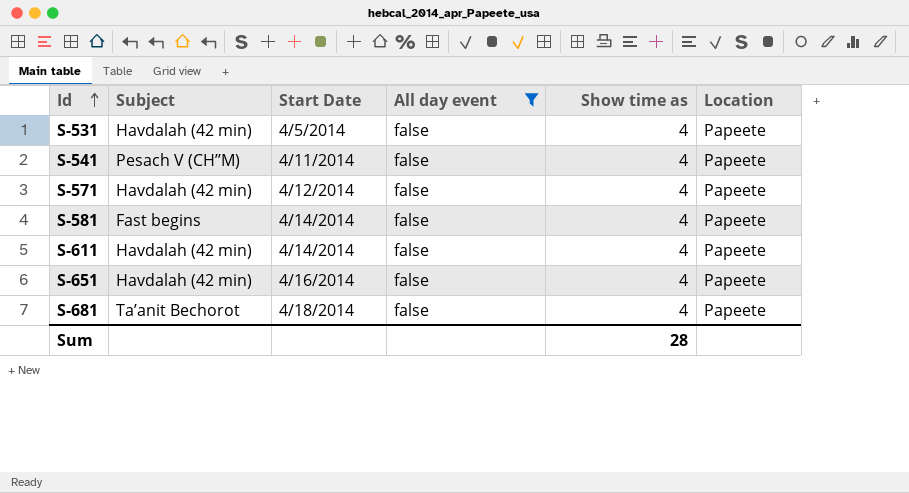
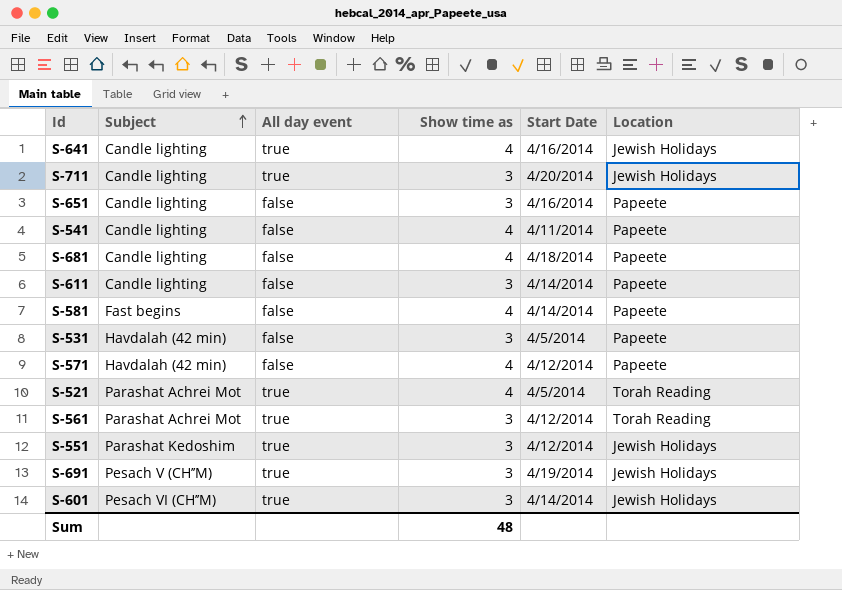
filter: All day event = false -> none
row order: Id ascending -> Subject ascending
column Start Date | position: 3 -> 5
S-651 | Subject: Havdalah (42 min) -> Candle lighting
S-651 | Show time as: 4 -> 3
S-541 | Subject: Pesach V (CH’’M) -> Candle lighting
S-681 | Subject: Ta’anit Bechorot -> Candle lighting
S-611 | Subject: Havdalah (42 min) -> Candle lighting
S-611 | Show time as: 4 -> 3
S-531 | Show time as: 4 -> 3
Sum | Show time as: 28 -> 48

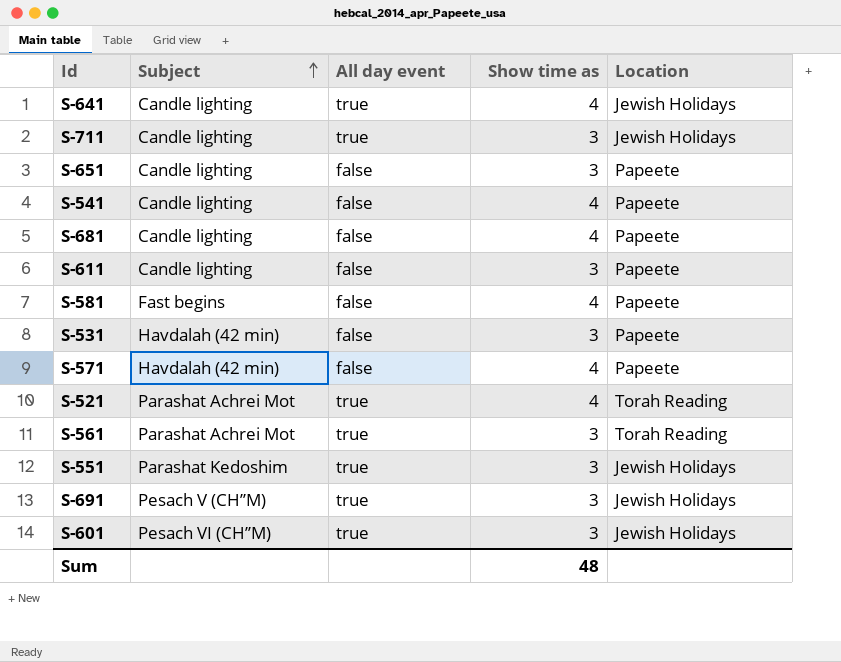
column Start Date | position: 5 -> none

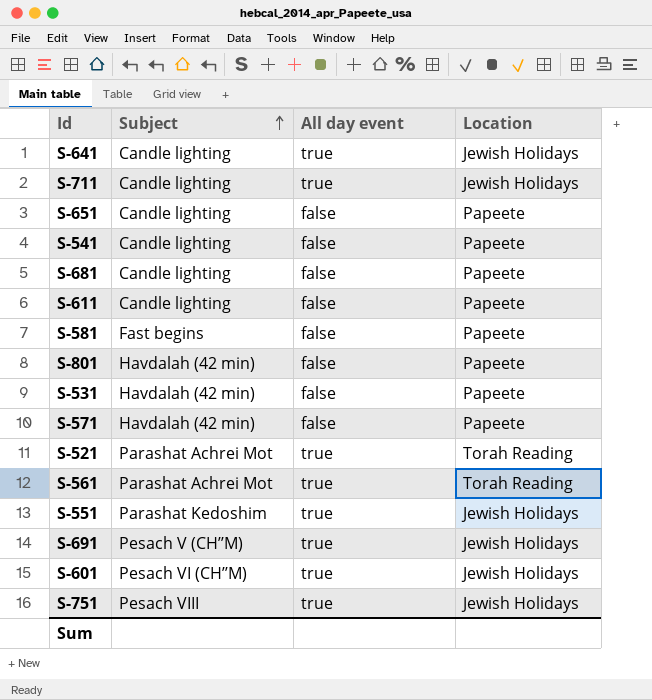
column Show time as | position: 4 -> none
row S-801: none -> Havdalah (42 min) | false | Papeete
row S-751: none -> Pesach VIII | true | Jewish Holidays

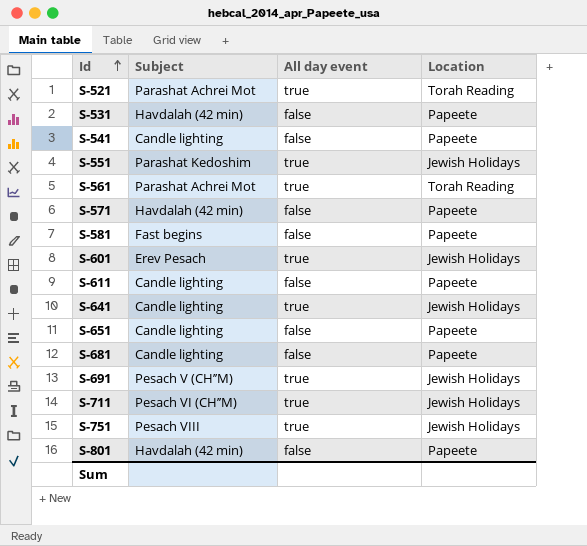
row order: Subject ascending -> Id ascending
S-601 | Subject: Pesach VI (CH’’M) -> Erev Pesach
S-711 | Subject: Candle lighting -> Pesach VI (CH’’M)

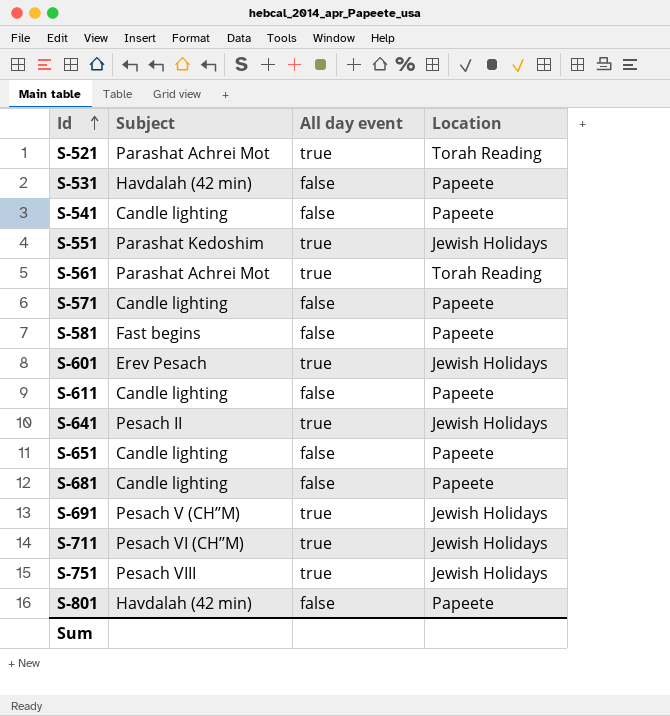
S-571 | Subject: Havdalah (42 min) -> Candle lighting
S-641 | Subject: Candle lighting -> Pesach II

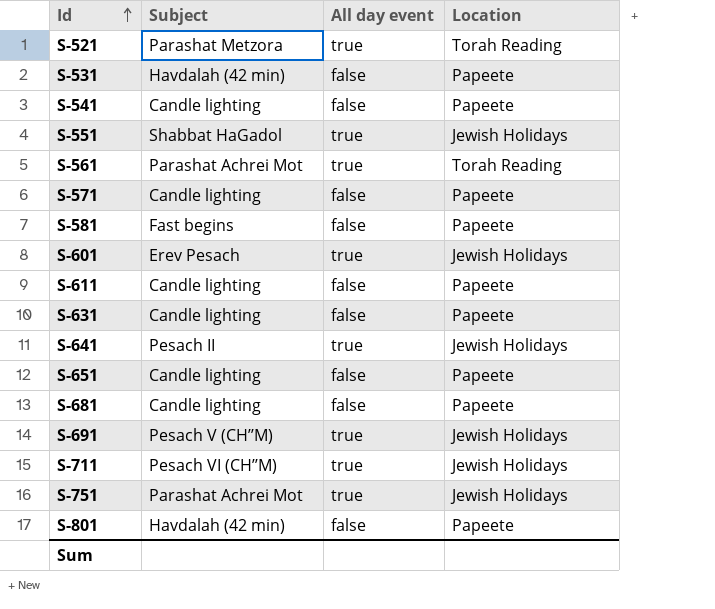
S-521 | Subject: Parashat Achrei Mot -> Parashat Metzora
S-551 | Subject: Parashat Kedoshim -> Shabbat HaGadol
row S-631: none -> Candle lighting | false | Papeete
S-751 | Subject: Pesach VIII -> Parashat Achrei Mot

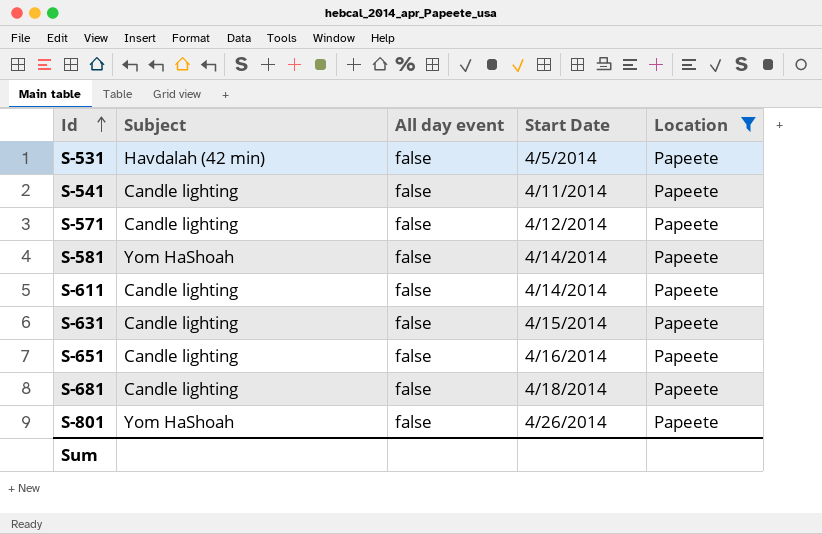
filter: none -> Location = Papeete
column Start Date | position: none -> 4
S-581 | Subject: Fast begins -> Yom HaShoah
S-801 | Subject: Havdalah (42 min) -> Yom HaShoah

